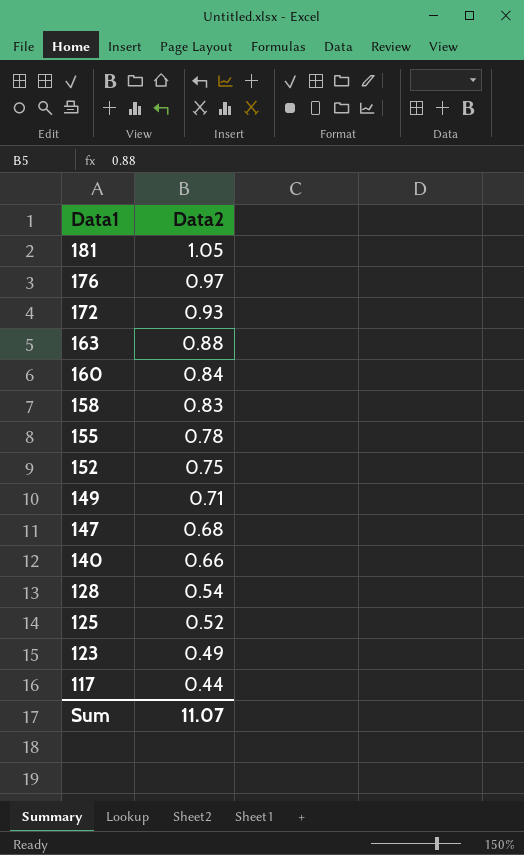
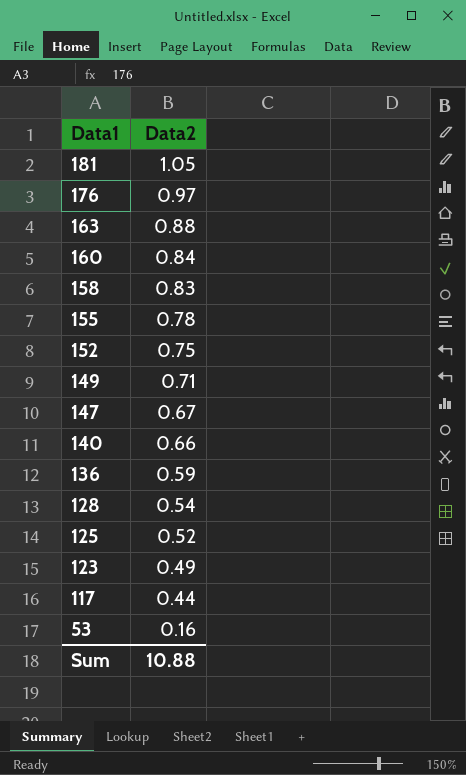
row 172: 0.93 -> none
147 | Data2: 0.68 -> 0.67
row 136: none -> 0.59
row 53: none -> 0.16
Sum | Data2: 11.07 -> 10.88

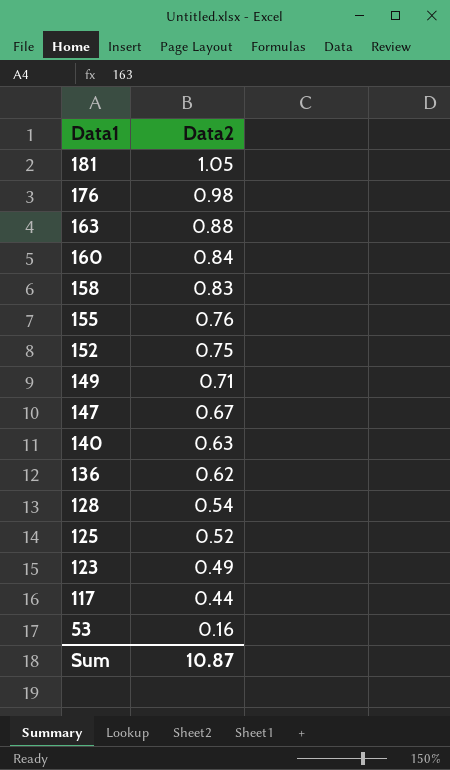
176 | Data2: 0.97 -> 0.98
155 | Data2: 0.78 -> 0.76
140 | Data2: 0.66 -> 0.63
136 | Data2: 0.59 -> 0.62
Sum | Data2: 10.88 -> 10.87

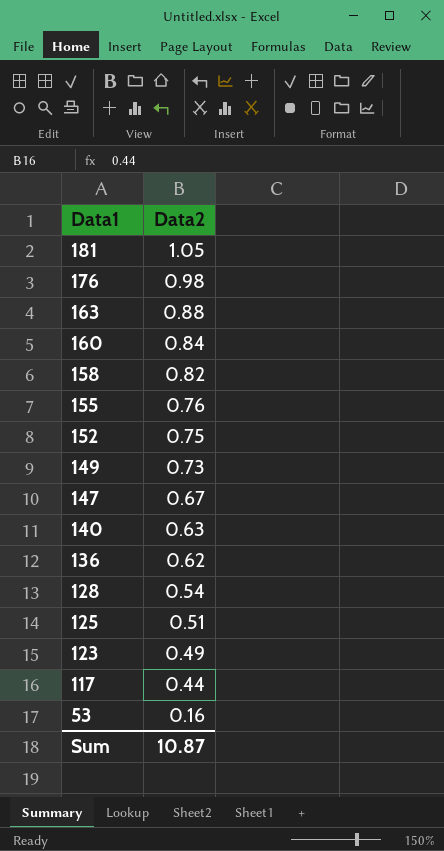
158 | Data2: 0.83 -> 0.82
149 | Data2: 0.71 -> 0.73
125 | Data2: 0.52 -> 0.51

